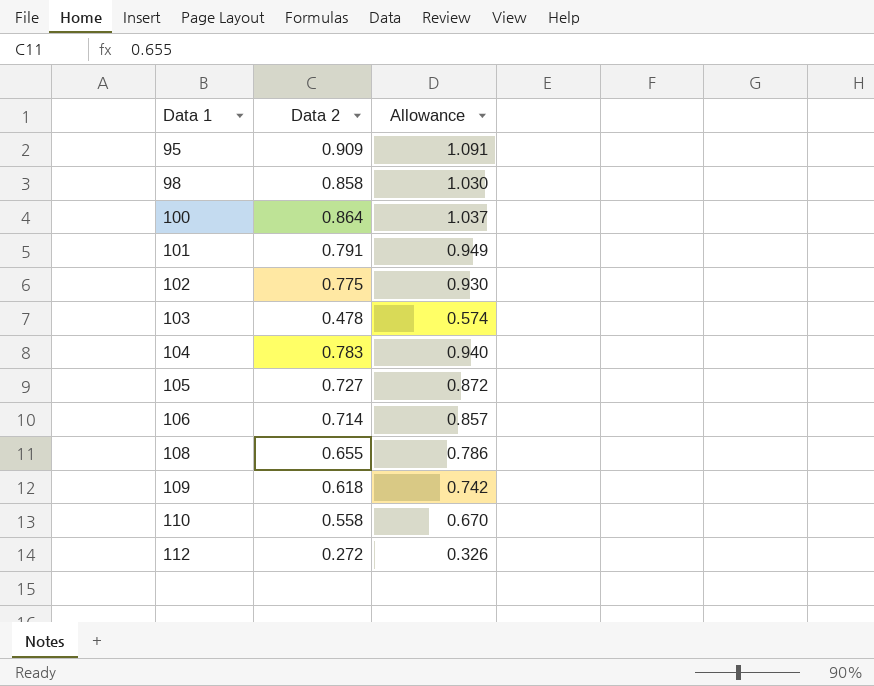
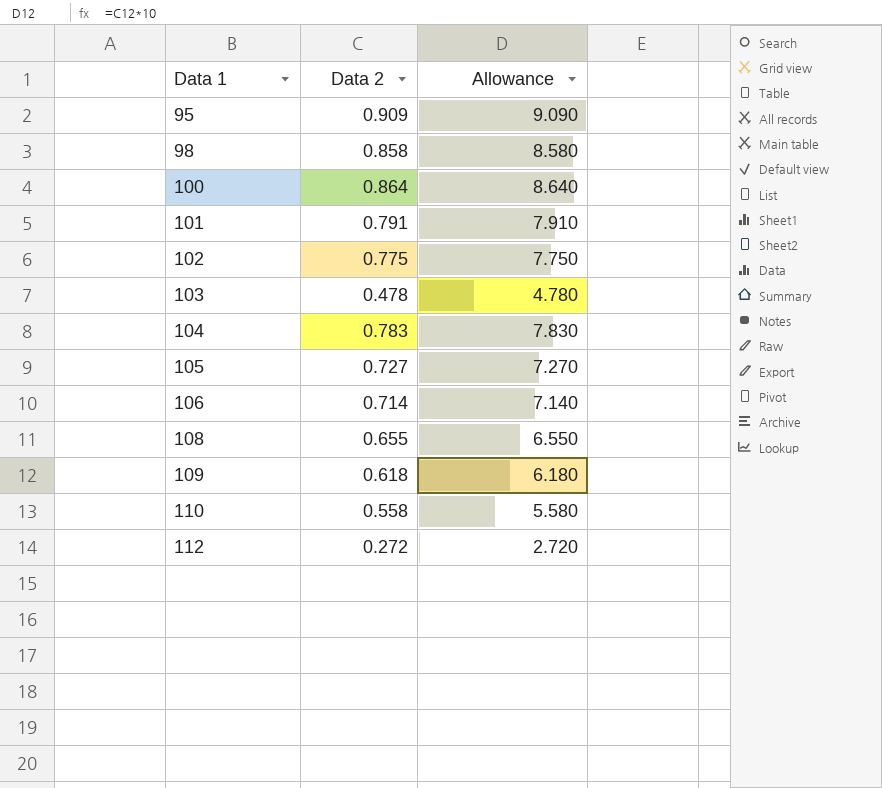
column Allowance | formula: [Data 2] * 1.2 -> [Data 2] * 10

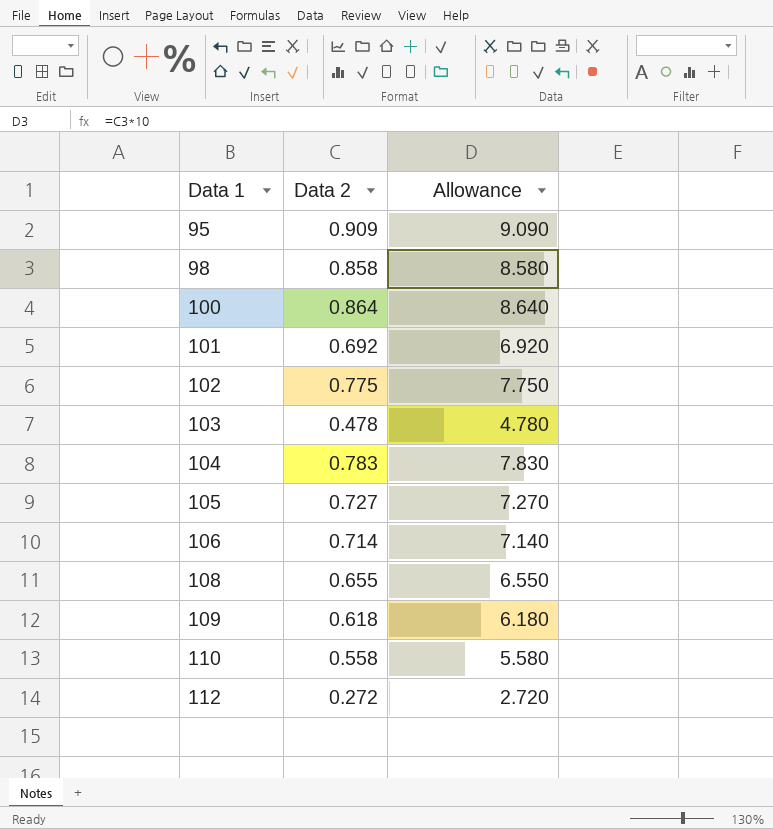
101 | Data 2: 0.791 -> 0.692
101 | Allowance: 7.910 -> 6.920

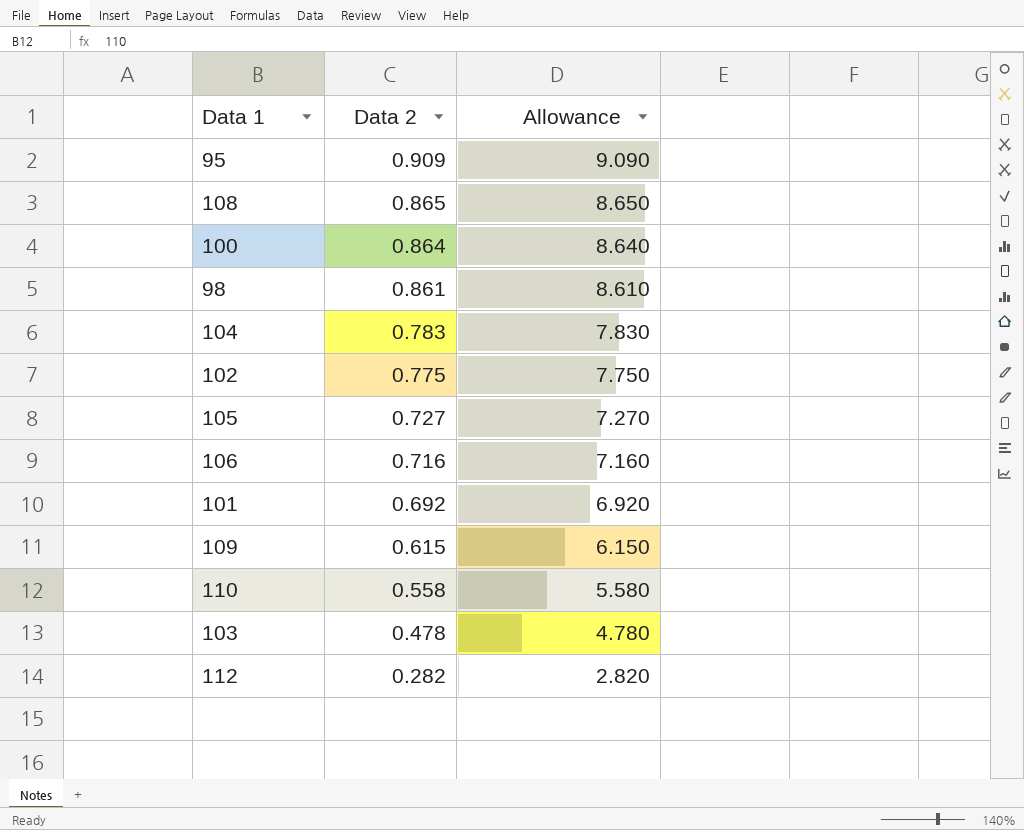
row order: Data 1 ascending -> Data 2 descending
108 | Data 2: 0.655 -> 0.865
108 | Allowance: 6.550 -> 8.650
98 | Data 2: 0.858 -> 0.861
98 | Allowance: 8.580 -> 8.610
106 | Data 2: 0.714 -> 0.716
106 | Allowance: 7.140 -> 7.160
109 | Data 2: 0.618 -> 0.615
109 | Allowance: 6.180 -> 6.150
112 | Data 2: 0.272 -> 0.282
112 | Allowance: 2.720 -> 2.820

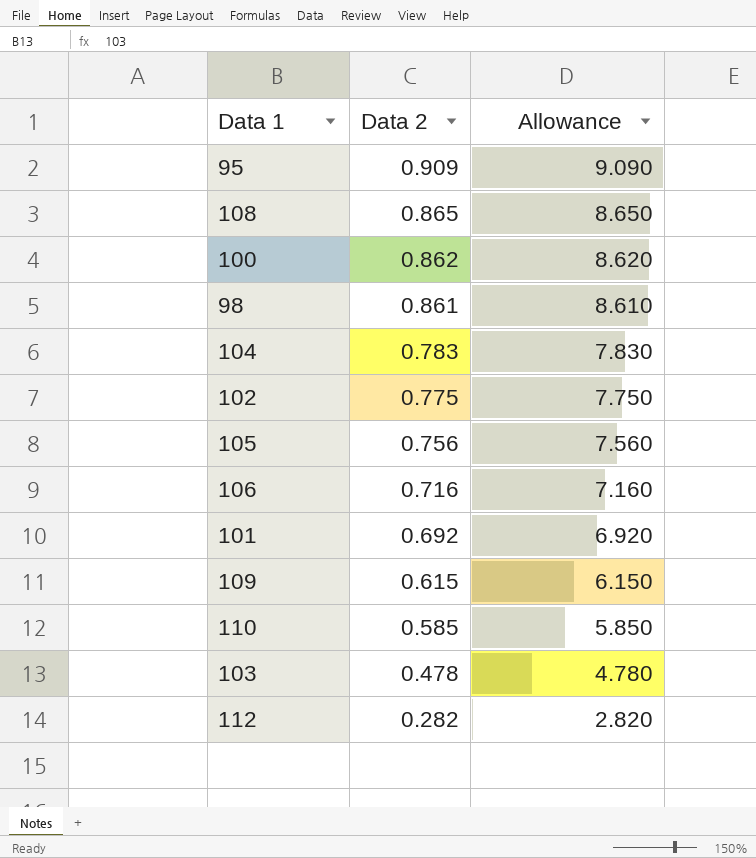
100 | Data 2: 0.864 -> 0.862
100 | Allowance: 8.640 -> 8.620
105 | Data 2: 0.727 -> 0.756
105 | Allowance: 7.270 -> 7.560
110 | Data 2: 0.558 -> 0.585
110 | Allowance: 5.580 -> 5.850

